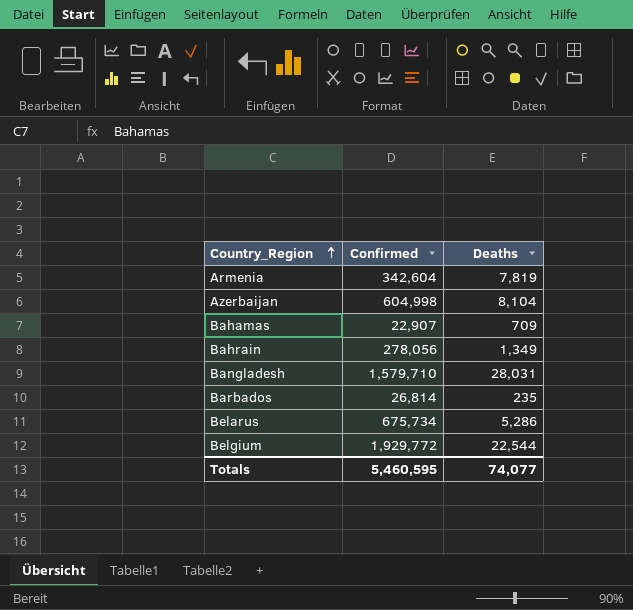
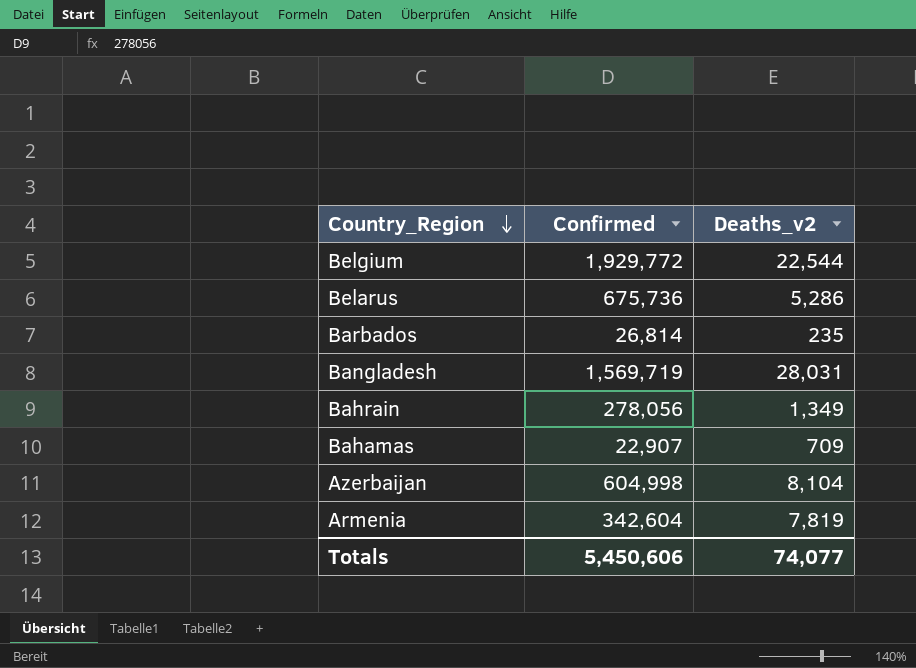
row order: Country_Region ascending -> Country_Region descending
column name: Deaths -> Deaths_v2
Belarus | Confirmed: 675,734 -> 675,736
Bangladesh | Confirmed: 1,579,710 -> 1,569,719
Totals | Confirmed: 5,460,595 -> 5,450,606

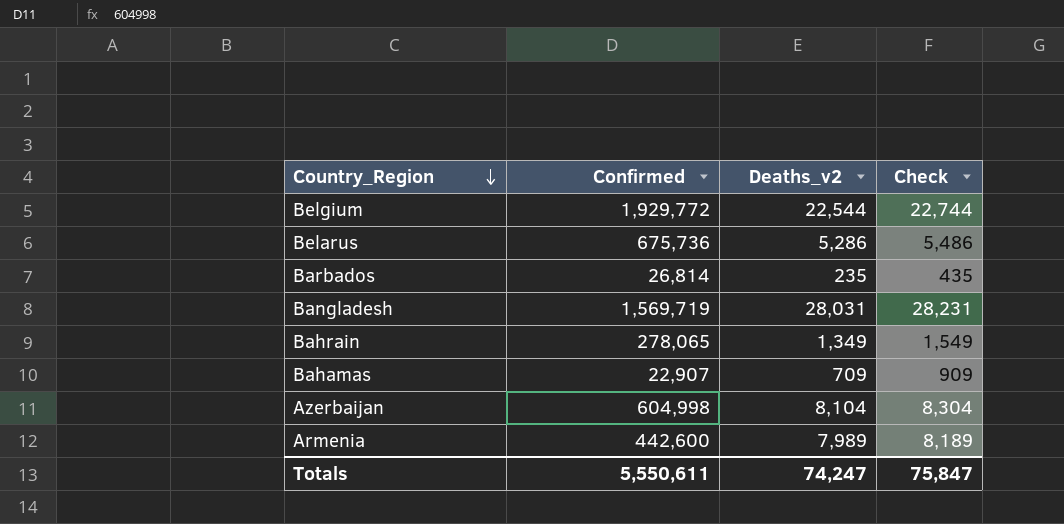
column Check | formula: none -> [Deaths_v2] + 200
Bahrain | Confirmed: 278,056 -> 278,065
Armenia | Confirmed: 342,604 -> 442,600
Armenia | Deaths_v2: 7,819 -> 7,989
Totals | Confirmed: 5,450,606 -> 5,550,611
Totals | Deaths_v2: 74,077 -> 74,247

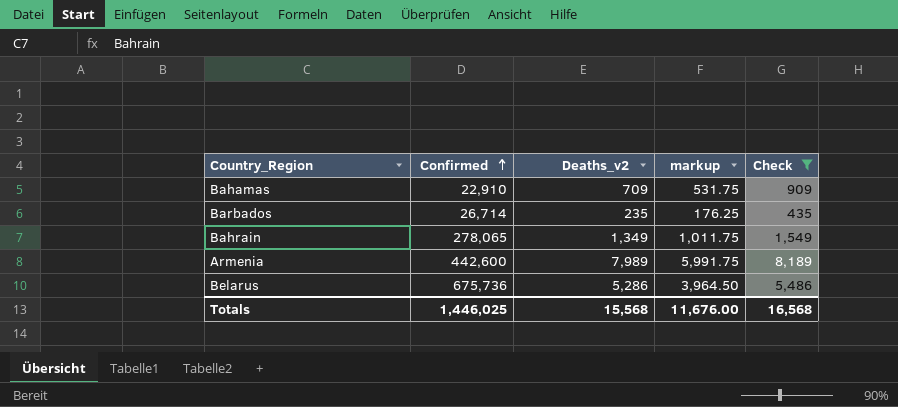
filter: none -> Check <= 8,189
row order: Country_Region descending -> Confirmed ascending
column markup | formula: none -> [Deaths_v2] * 0.75
Bahamas | Confirmed: 22,907 -> 22,910
Barbados | Confirmed: 26,814 -> 26,714
Totals | Confirmed: 5,550,611 -> 1,446,025
Totals | Deaths_v2: 74,247 -> 15,568
Totals | Check: 75,847 -> 16,568

